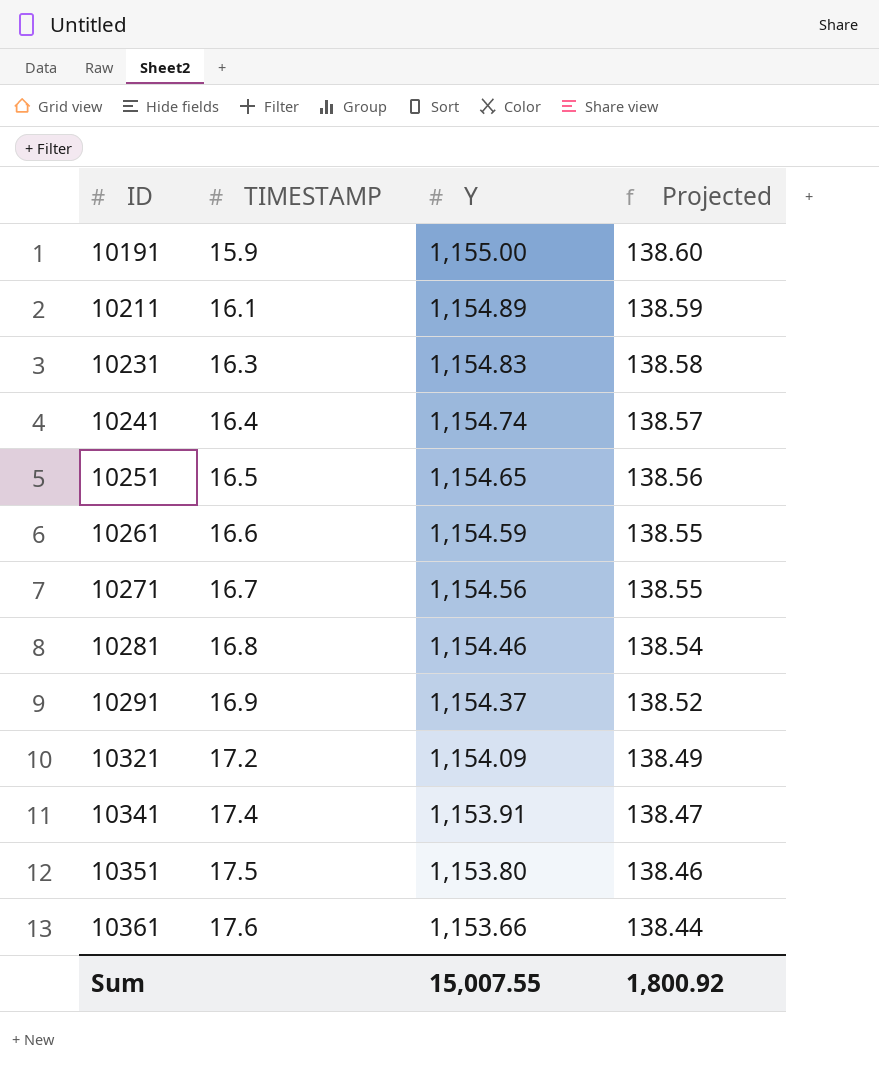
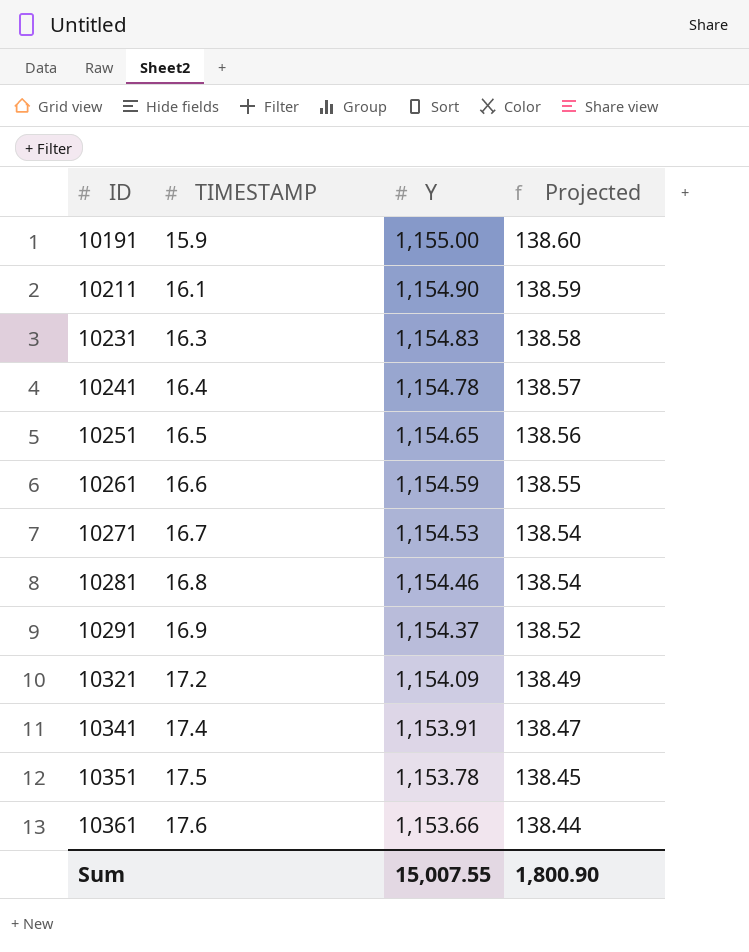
10211 | Y: 1,154.89 -> 1,154.90
10241 | Y: 1,154.74 -> 1,154.78
10271 | Y: 1,154.56 -> 1,154.53
10271 | Projected: 138.55 -> 138.54
10351 | Y: 1,153.80 -> 1,153.78
10351 | Projected: 138.46 -> 138.45
Sum | Projected: 1,800.92 -> 1,800.90

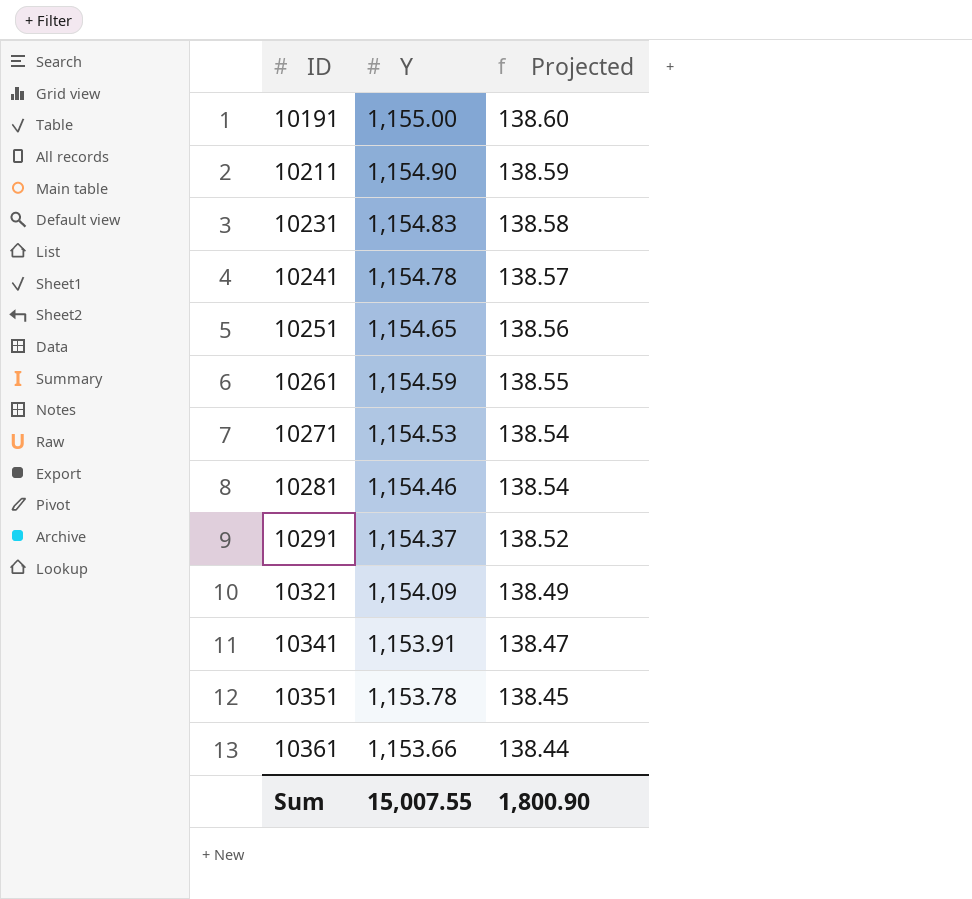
column TIMESTAMP | position: 2 -> none

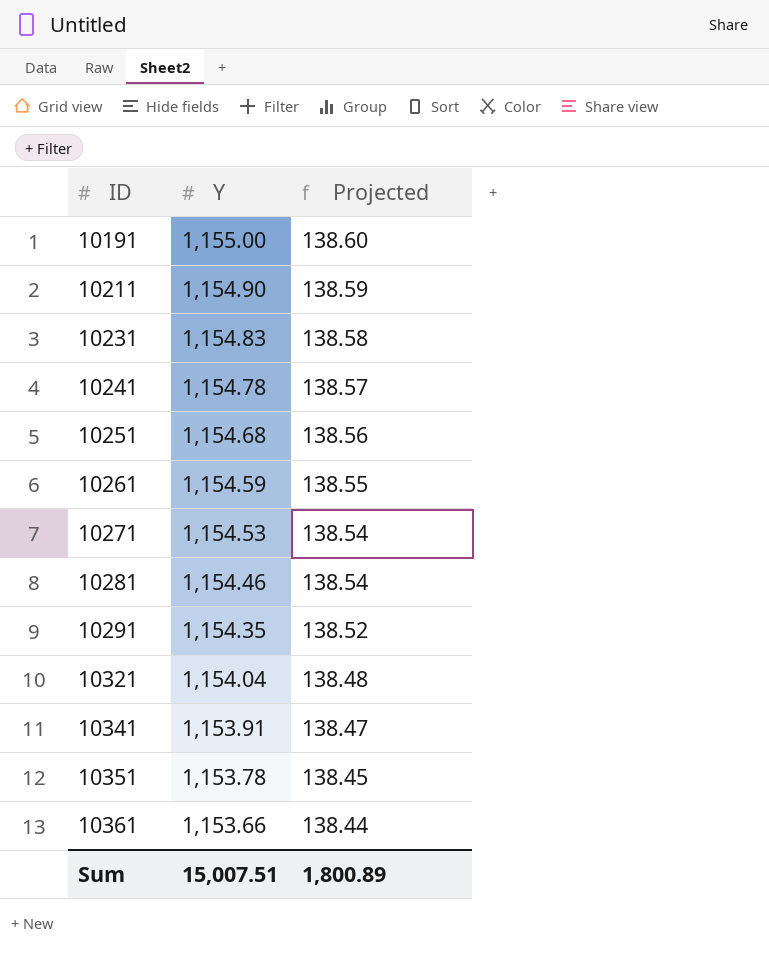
10251 | Y: 1,154.65 -> 1,154.68
10291 | Y: 1,154.37 -> 1,154.35
10321 | Y: 1,154.09 -> 1,154.04
10321 | Projected: 138.49 -> 138.48
Sum | Y: 15,007.55 -> 15,007.51
Sum | Projected: 1,800.90 -> 1,800.89

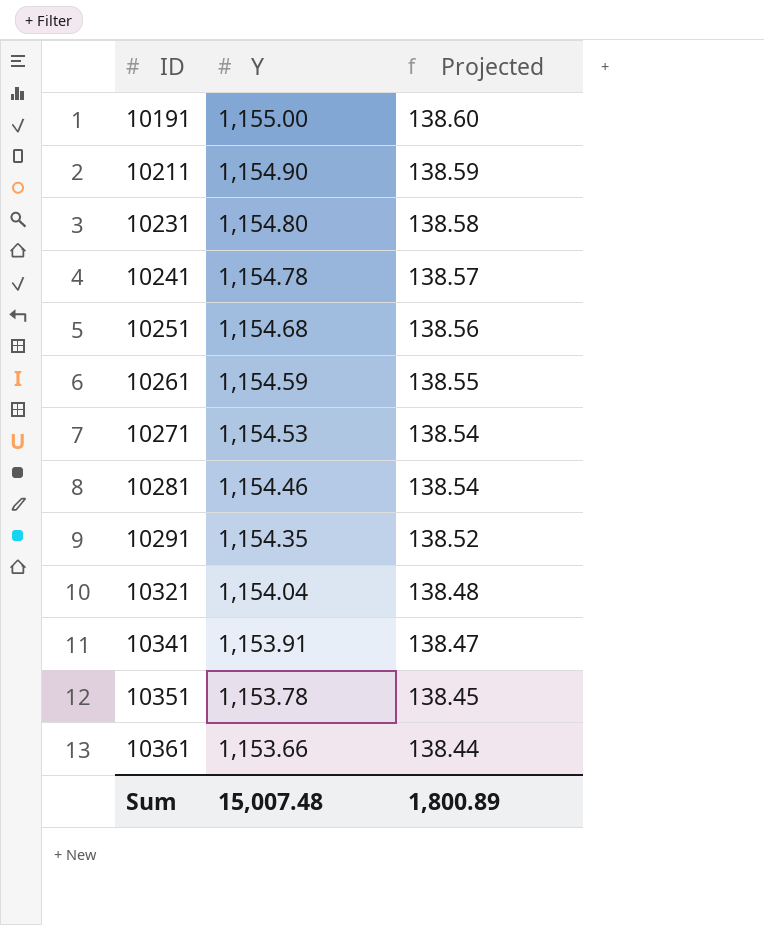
10231 | Y: 1,154.83 -> 1,154.80
Sum | Y: 15,007.51 -> 15,007.48

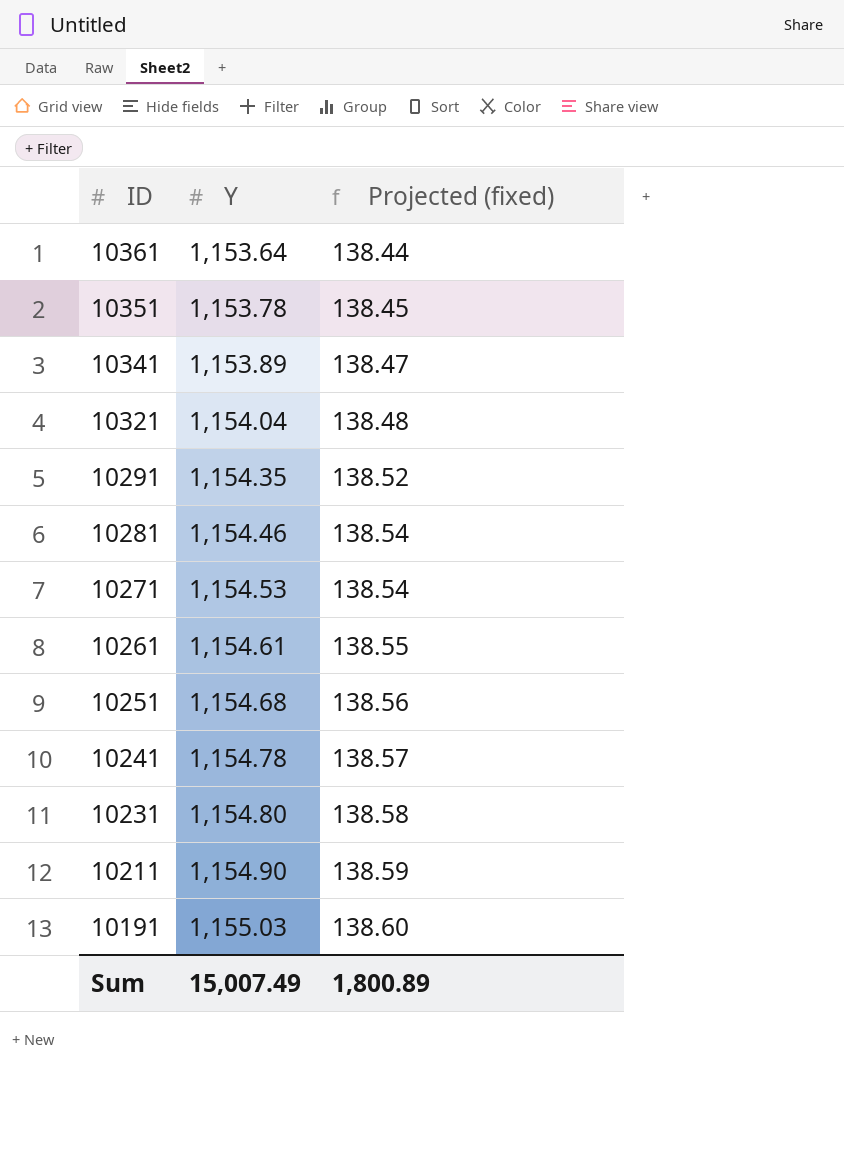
row order: ID ascending -> ID descending
column name: Projected -> Projected (fixed)
10361 | Y: 1,153.66 -> 1,153.64
10341 | Y: 1,153.91 -> 1,153.89
10261 | Y: 1,154.59 -> 1,154.61
10191 | Y: 1,155.00 -> 1,155.03
Sum | Y: 15,007.48 -> 15,007.49

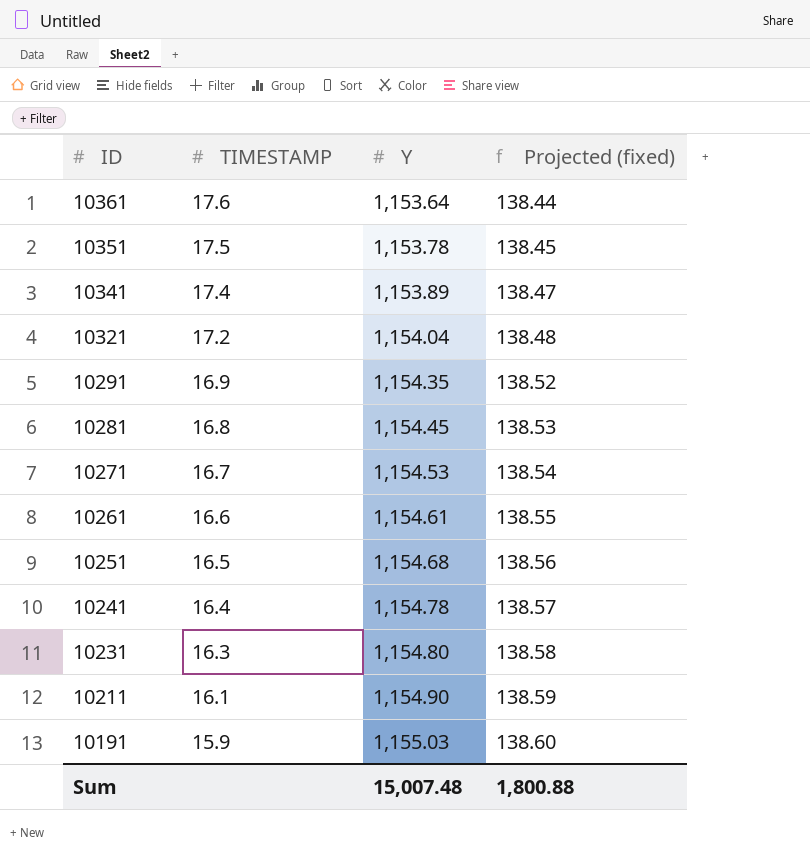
column TIMESTAMP | position: none -> 2
10281 | Y: 1,154.46 -> 1,154.45
10281 | Projected (fixed): 138.54 -> 138.53
Sum | Y: 15,007.49 -> 15,007.48
Sum | Projected (fixed): 1,800.89 -> 1,800.88

